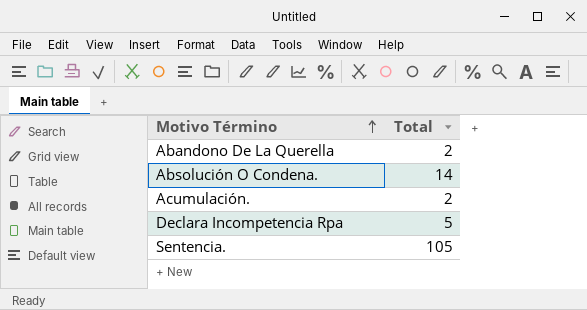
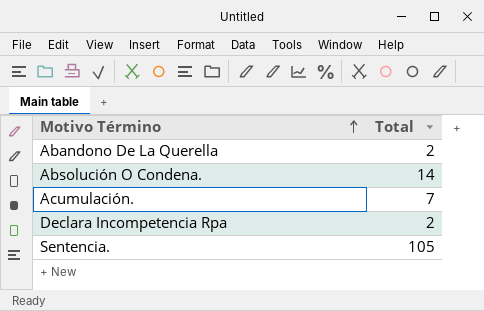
Acumulación. | Total: 2 -> 7
Declara Incompetencia Rpa | Total: 5 -> 2

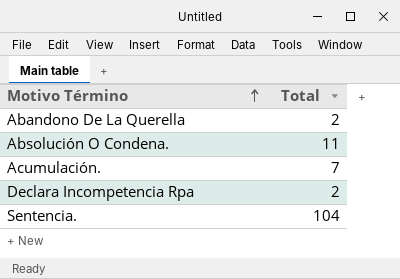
Absolución O Condena. | Total: 14 -> 11
Sentencia. | Total: 105 -> 104

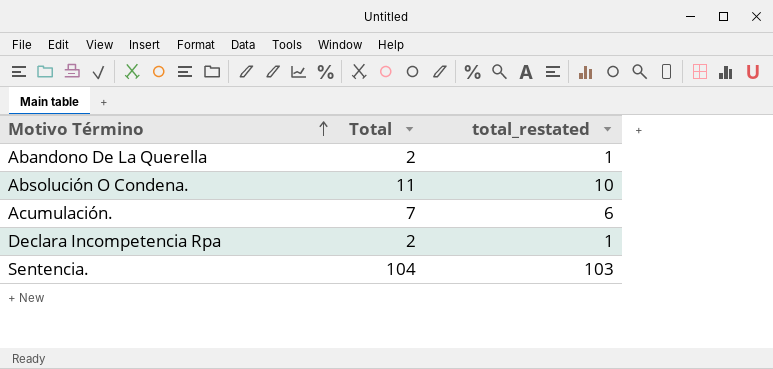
column total_restated | formula: none -> [Total] - 1

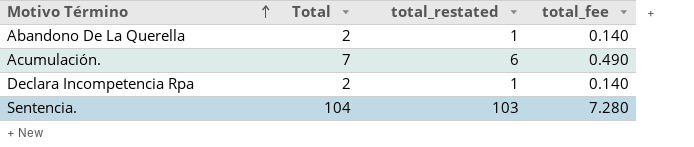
column total_fee | formula: none -> [Total] * 0.07
row Absolución O Condena.: 11 | 10 -> none

